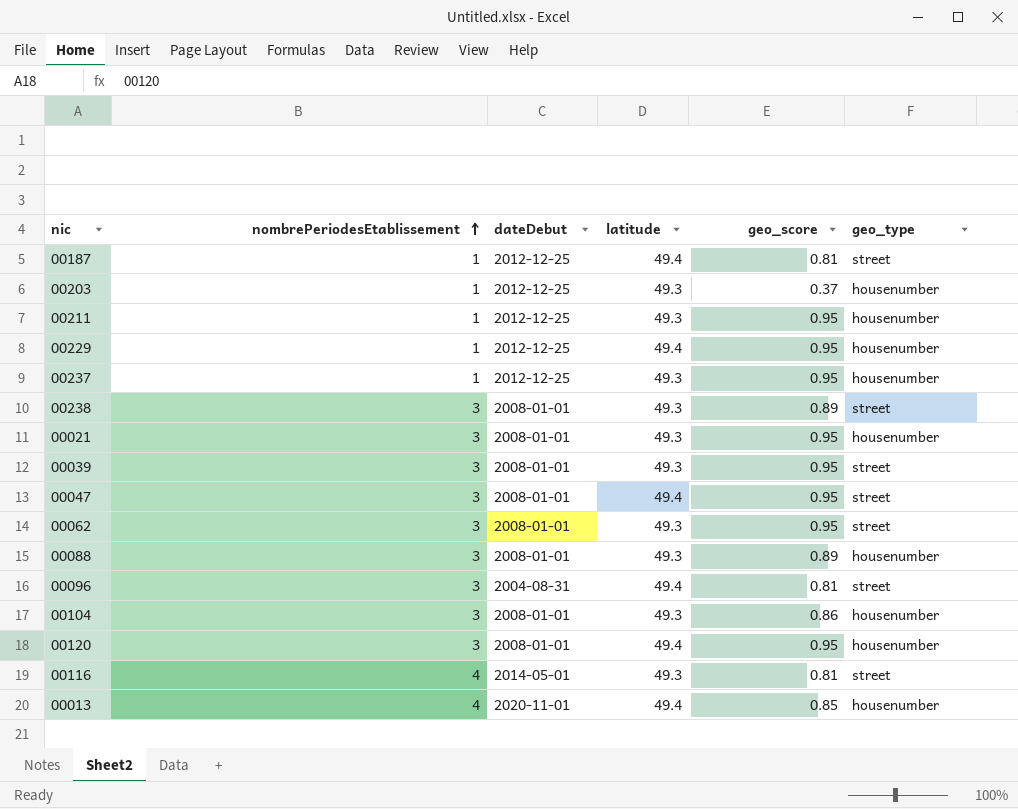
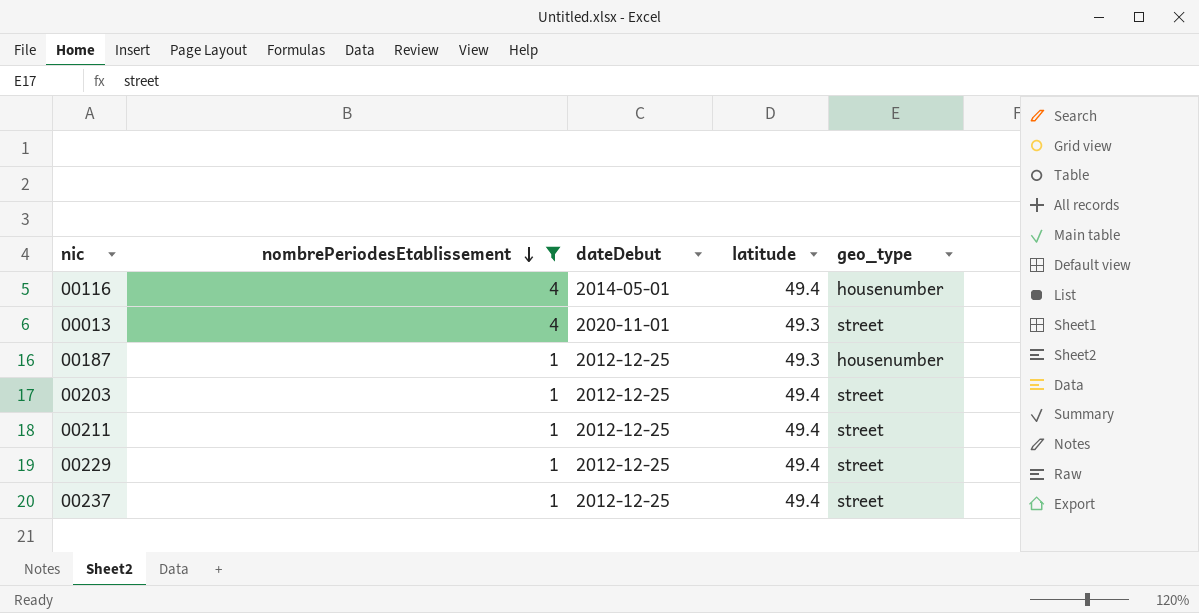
filter: none -> nombrePeriodesEtablissement != 3
row order: nombrePeriodesEtablissement ascending -> nombrePeriodesEtablissement descending
column geo_score | position: 5 -> none
00116 | latitude: 49.3 -> 49.4
00116 | geo_type: street -> housenumber
00013 | latitude: 49.4 -> 49.3
00013 | geo_type: housenumber -> street
00187 | latitude: 49.4 -> 49.3
00187 | geo_type: street -> housenumber
00203 | latitude: 49.3 -> 49.4
00203 | geo_type: housenumber -> street
00211 | latitude: 49.3 -> 49.4
00211 | geo_type: housenumber -> street
00229 | geo_type: housenumber -> street
00237 | latitude: 49.3 -> 49.4
00237 | geo_type: housenumber -> street

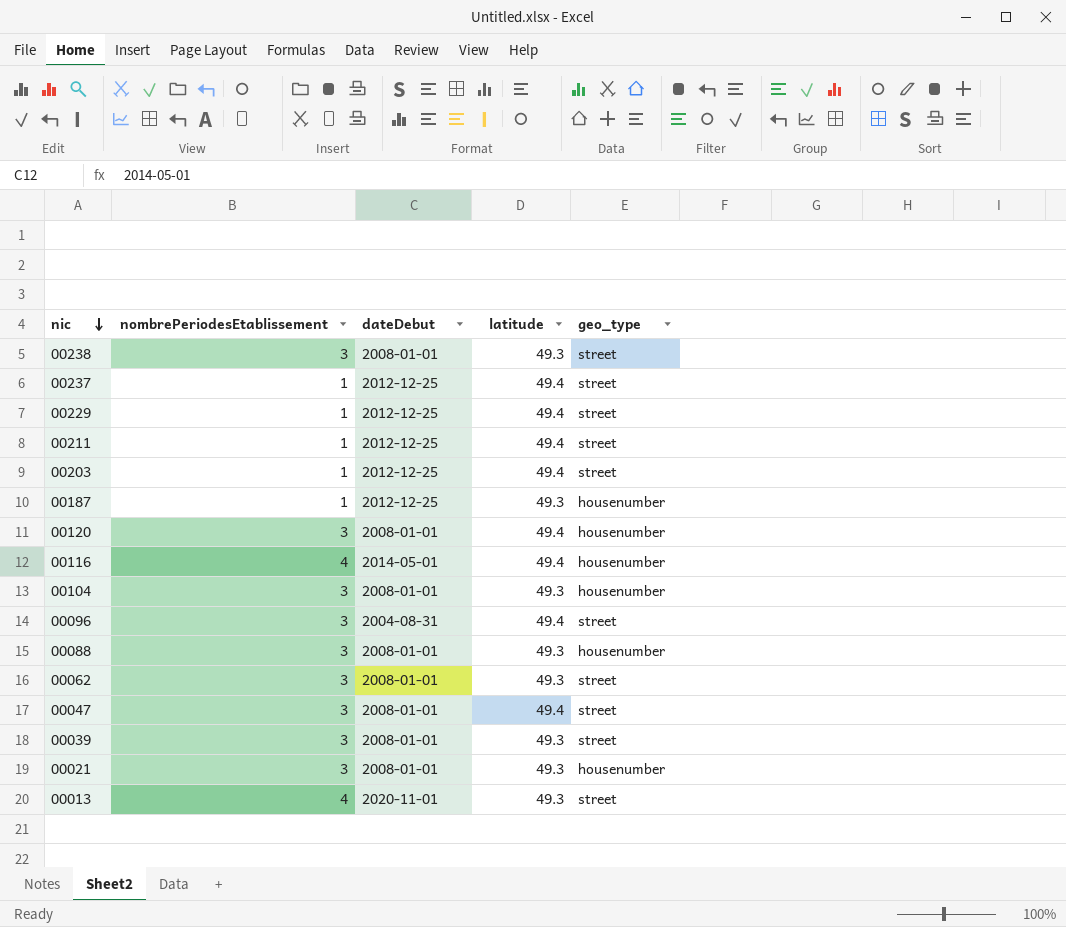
filter: nombrePeriodesEtablissement != 3 -> none
row order: nombrePeriodesEtablissement descending -> nic descending

